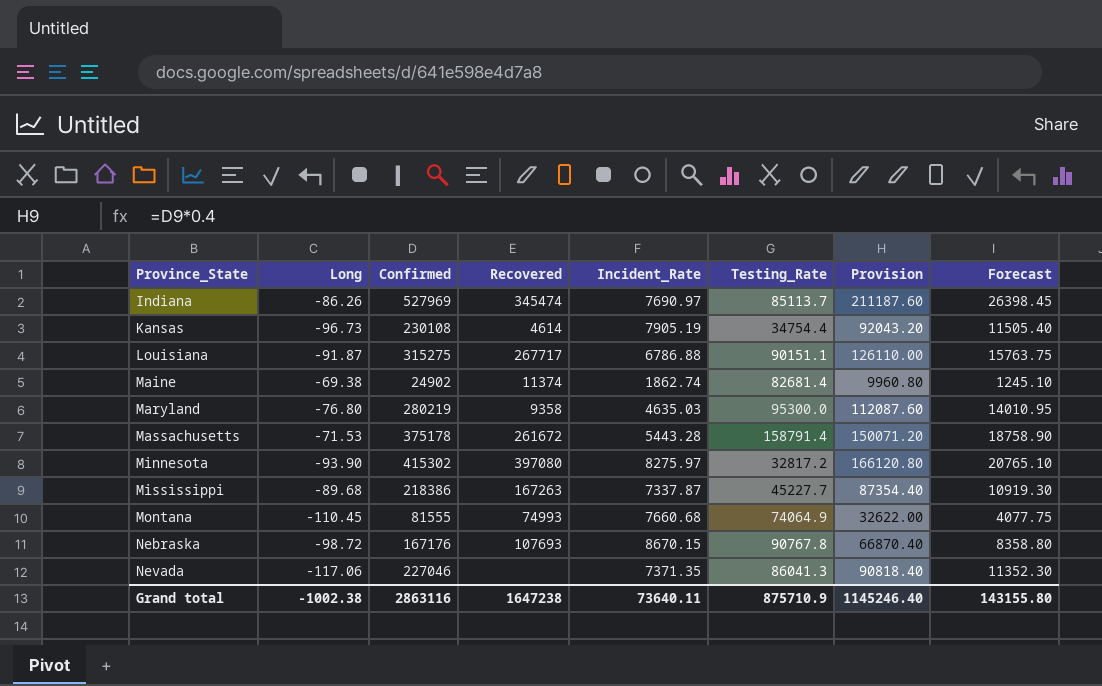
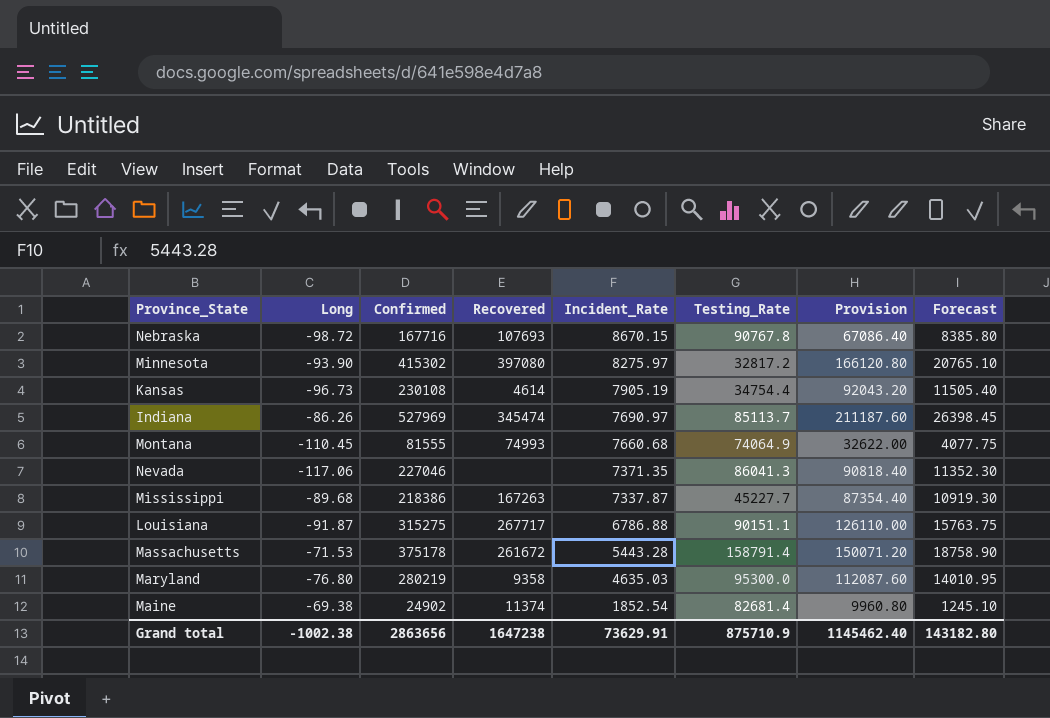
row order: Province_State ascending -> Incident_Rate descending
Nebraska | Confirmed: 167176 -> 167716
Nebraska | Provision: 66870.40 -> 67086.40
Nebraska | Forecast: 8358.80 -> 8385.80
Maine | Incident_Rate: 1862.74 -> 1852.54
Grand total | Confirmed: 2863116 -> 2863656
Grand total | Incident_Rate: 73640.11 -> 73629.91
Grand total | Provision: 1145246.40 -> 1145462.40
Grand total | Forecast: 143155.80 -> 143182.80

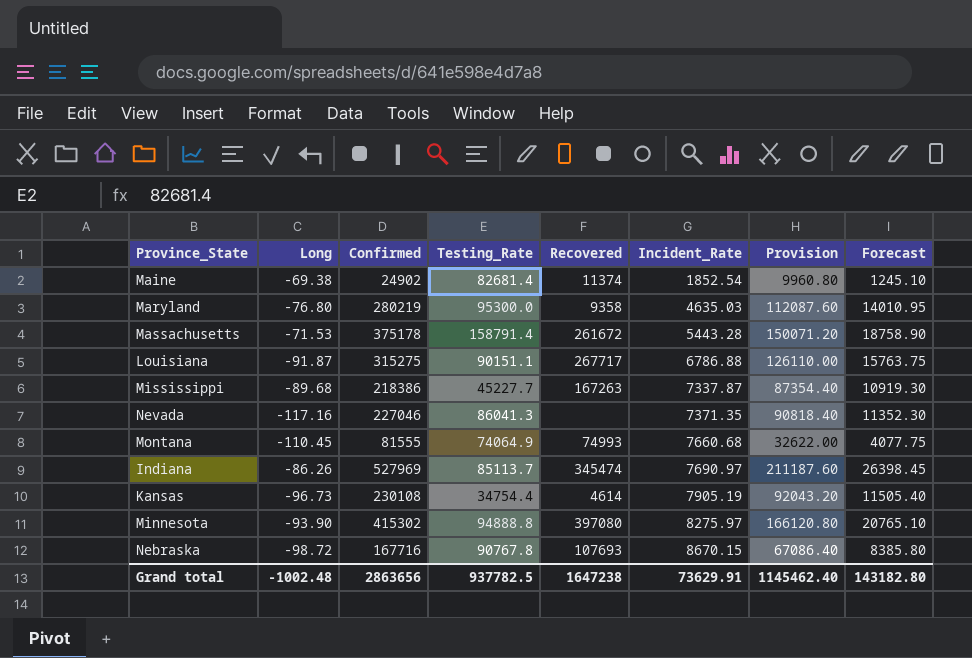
row order: Incident_Rate descending -> Incident_Rate ascending
column Testing_Rate | position: 6 -> 4
Nevada | Long: -117.06 -> -117.16
Minnesota | Testing_Rate: 32817.2 -> 94888.8
Grand total | Long: -1002.38 -> -1002.48
Grand total | Testing_Rate: 875710.9 -> 937782.5

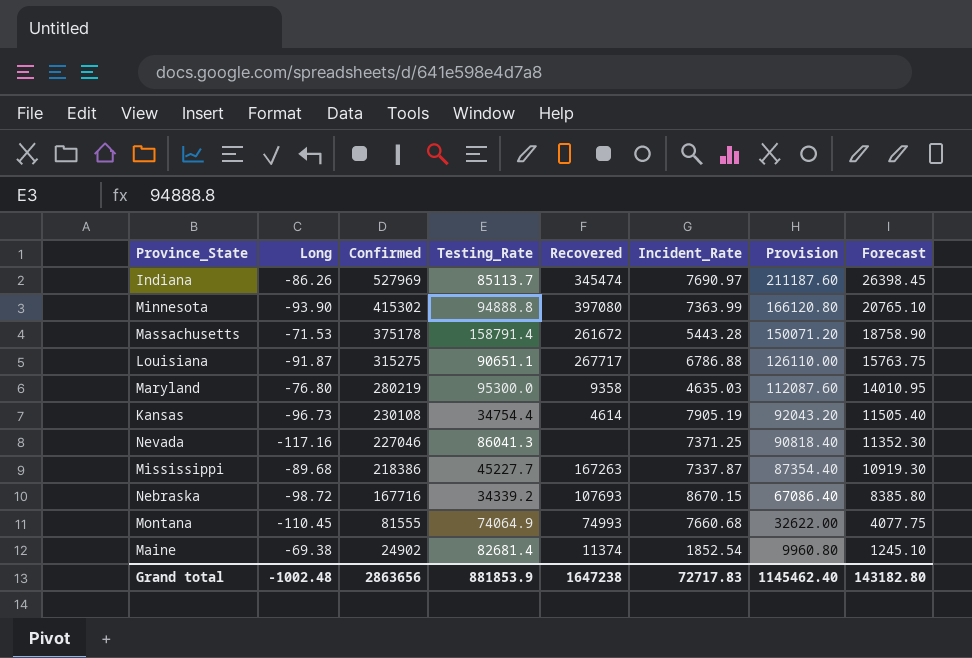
row order: Incident_Rate ascending -> Confirmed descending
Minnesota | Incident_Rate: 8275.97 -> 7363.99
Louisiana | Testing_Rate: 90151.1 -> 90651.1
Nevada | Incident_Rate: 7371.35 -> 7371.25
Nebraska | Testing_Rate: 90767.8 -> 34339.2
Grand total | Testing_Rate: 937782.5 -> 881853.9
Grand total | Incident_Rate: 73629.91 -> 72717.83

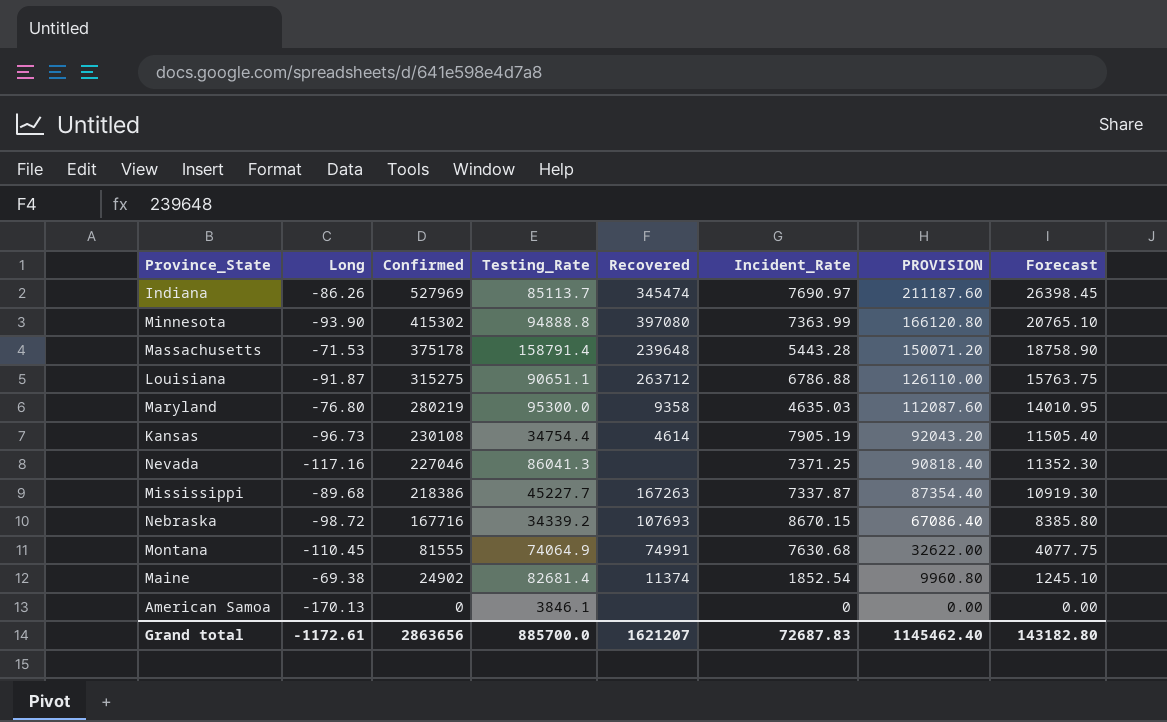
column name: Provision -> PROVISION
Massachusetts | Recovered: 261672 -> 239648
Louisiana | Recovered: 267717 -> 263712
Montana | Recovered: 74993 -> 74991
Montana | Incident_Rate: 7660.68 -> 7630.68
row American Samoa: none -> -170.13 | 0 | 3846.1 | none | 0 | 0.00 | 0.00
Grand total | Long: -1002.48 -> -1172.61
Grand total | Testing_Rate: 881853.9 -> 885700.0
Grand total | Recovered: 1647238 -> 1621207
Grand total | Incident_Rate: 72717.83 -> 72687.83

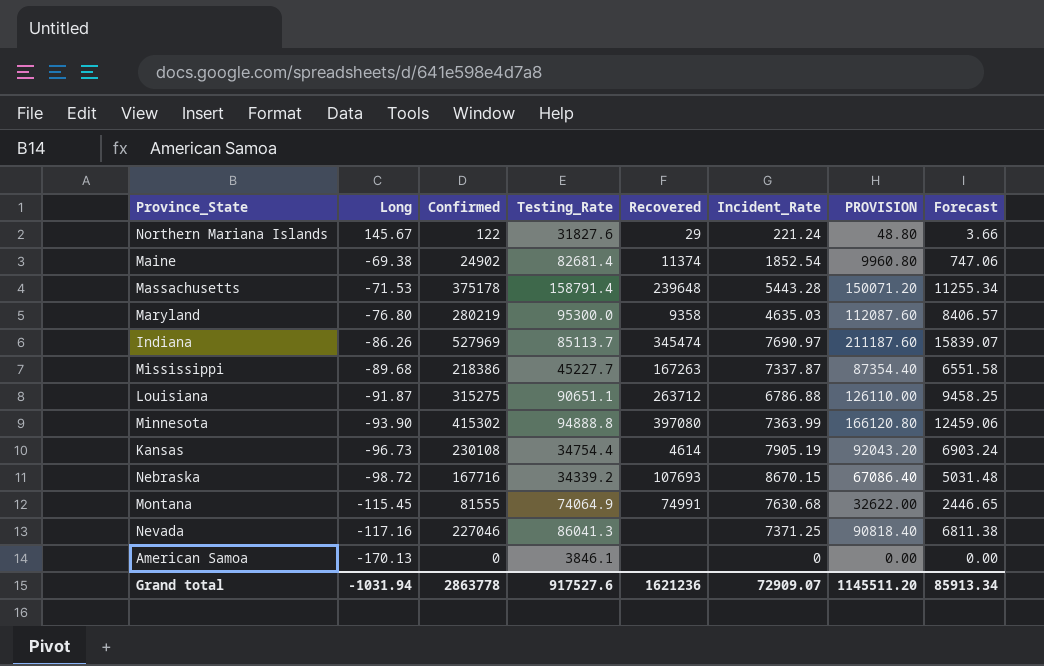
row order: Confirmed descending -> Long descending
column Forecast | formula: [Confirmed] * 0.05 -> [Confirmed] * 0.03
row Northern Mariana Islands: none -> 145.67 | 122 | 31827.6 | 29 | 221.24 | 48.80 | 3.66
Montana | Long: -110.45 -> -115.45
Grand total | Long: -1172.61 -> -1031.94
Grand total | Confirmed: 2863656 -> 2863778
Grand total | Testing_Rate: 885700.0 -> 917527.6
Grand total | Recovered: 1621207 -> 1621236
Grand total | Incident_Rate: 72687.83 -> 72909.07
Grand total | PROVISION: 1145462.40 -> 1145511.20
Grand total | Forecast: 143182.80 -> 85913.34

